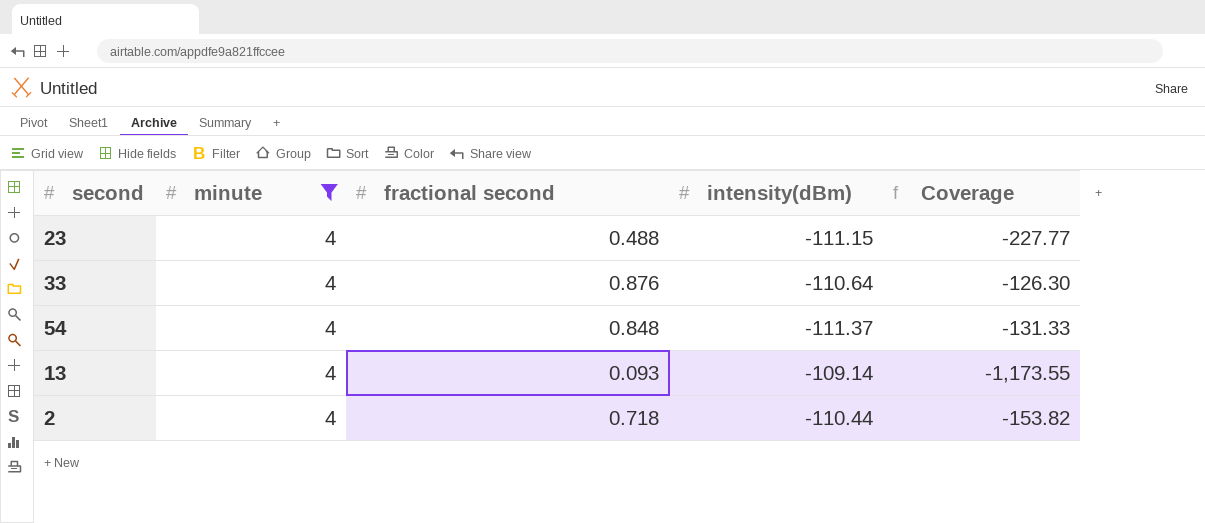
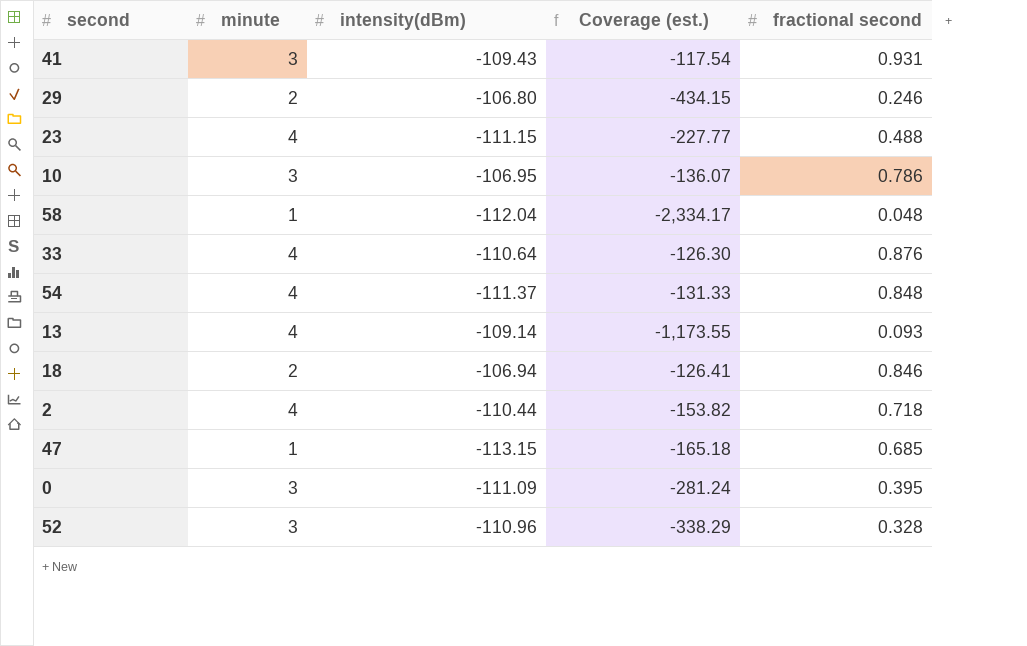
filter: minute = 4 -> none
column name: Coverage -> Coverage (est.)
column fractional second | position: 3 -> 5

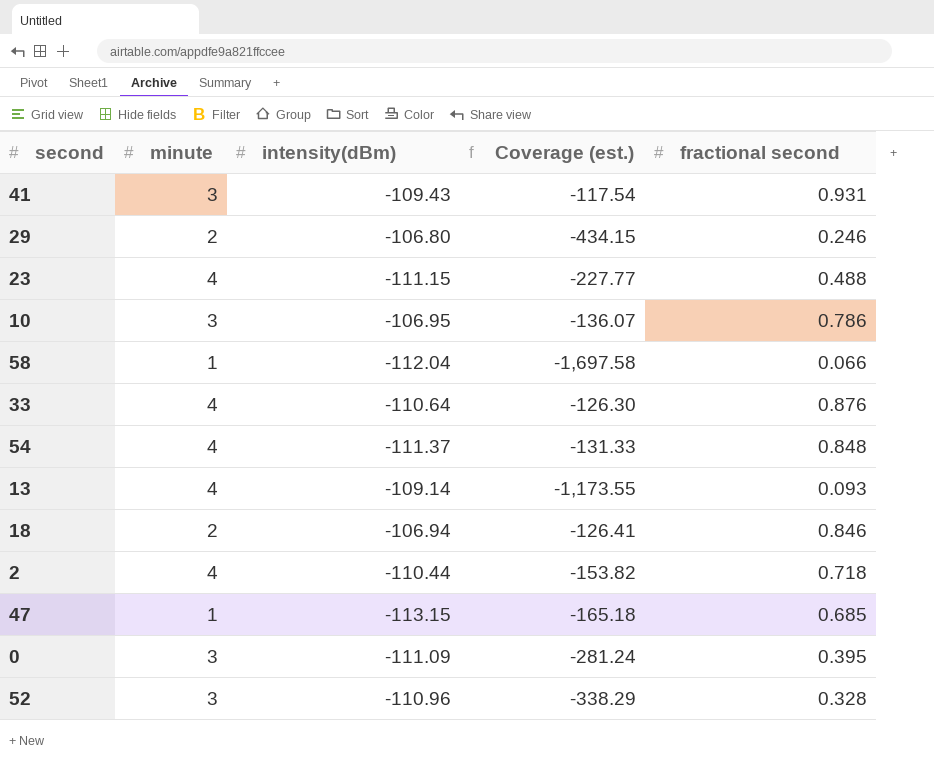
58 | Coverage (est.): -2,334.17 -> -1,697.58
58 | fractional second: 0.048 -> 0.066

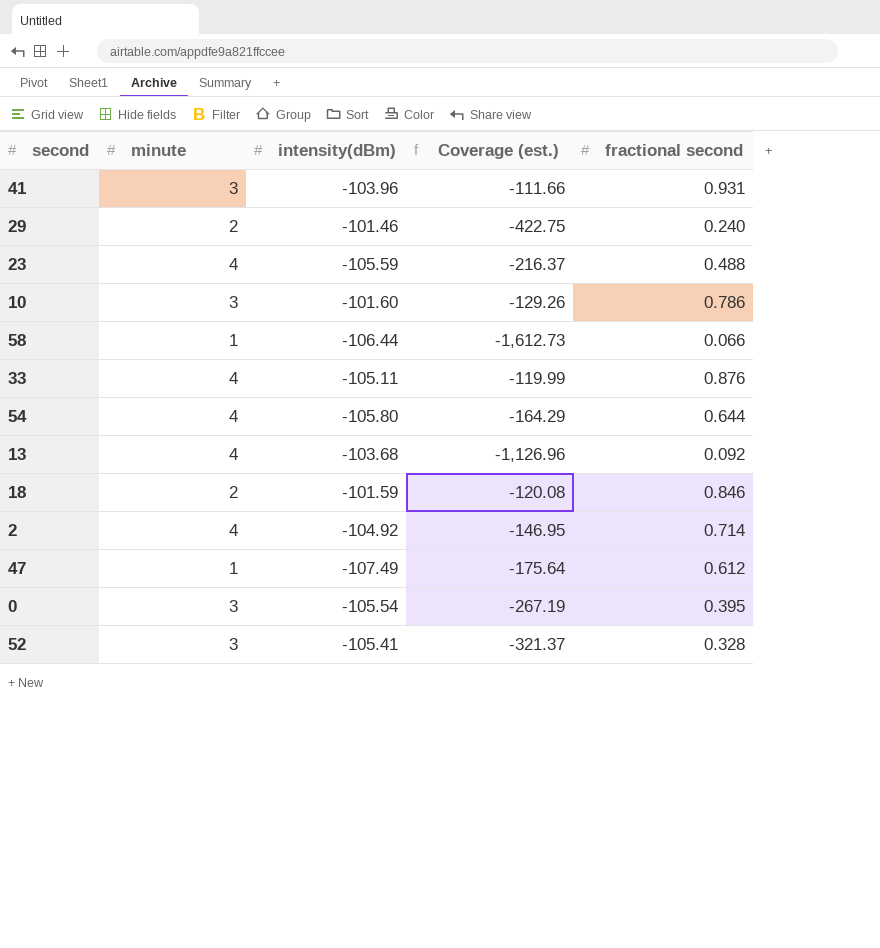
41 | intensity(dBm): -109.43 -> -103.96
41 | Coverage (est.): -117.54 -> -111.66
29 | intensity(dBm): -106.80 -> -101.46
29 | Coverage (est.): -434.15 -> -422.75
29 | fractional second: 0.246 -> 0.240
23 | intensity(dBm): -111.15 -> -105.59
23 | Coverage (est.): -227.77 -> -216.37
10 | intensity(dBm): -106.95 -> -101.60
10 | Coverage (est.): -136.07 -> -129.26
58 | intensity(dBm): -112.04 -> -106.44
58 | Coverage (est.): -1,697.58 -> -1,612.73
33 | intensity(dBm): -110.64 -> -105.11
33 | Coverage (est.): -126.30 -> -119.99
54 | intensity(dBm): -111.37 -> -105.80
54 | Coverage (est.): -131.33 -> -164.29
54 | fractional second: 0.848 -> 0.644
13 | intensity(dBm): -109.14 -> -103.68
13 | Coverage (est.): -1,173.55 -> -1,126.96
13 | fractional second: 0.093 -> 0.092
18 | intensity(dBm): -106.94 -> -101.59
18 | Coverage (est.): -126.41 -> -120.08
2 | intensity(dBm): -110.44 -> -104.92
2 | Coverage (est.): -153.82 -> -146.95
2 | fractional second: 0.718 -> 0.714
47 | intensity(dBm): -113.15 -> -107.49
47 | Coverage (est.): -165.18 -> -175.64
47 | fractional second: 0.685 -> 0.612
0 | intensity(dBm): -111.09 -> -105.54
0 | Coverage (est.): -281.24 -> -267.19
52 | intensity(dBm): -110.96 -> -105.41
52 | Coverage (est.): -338.29 -> -321.37

